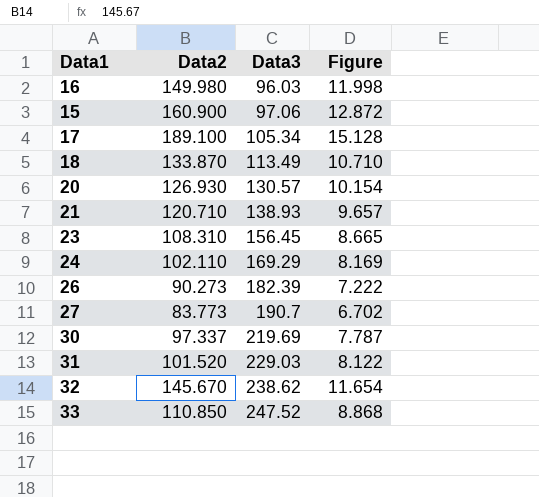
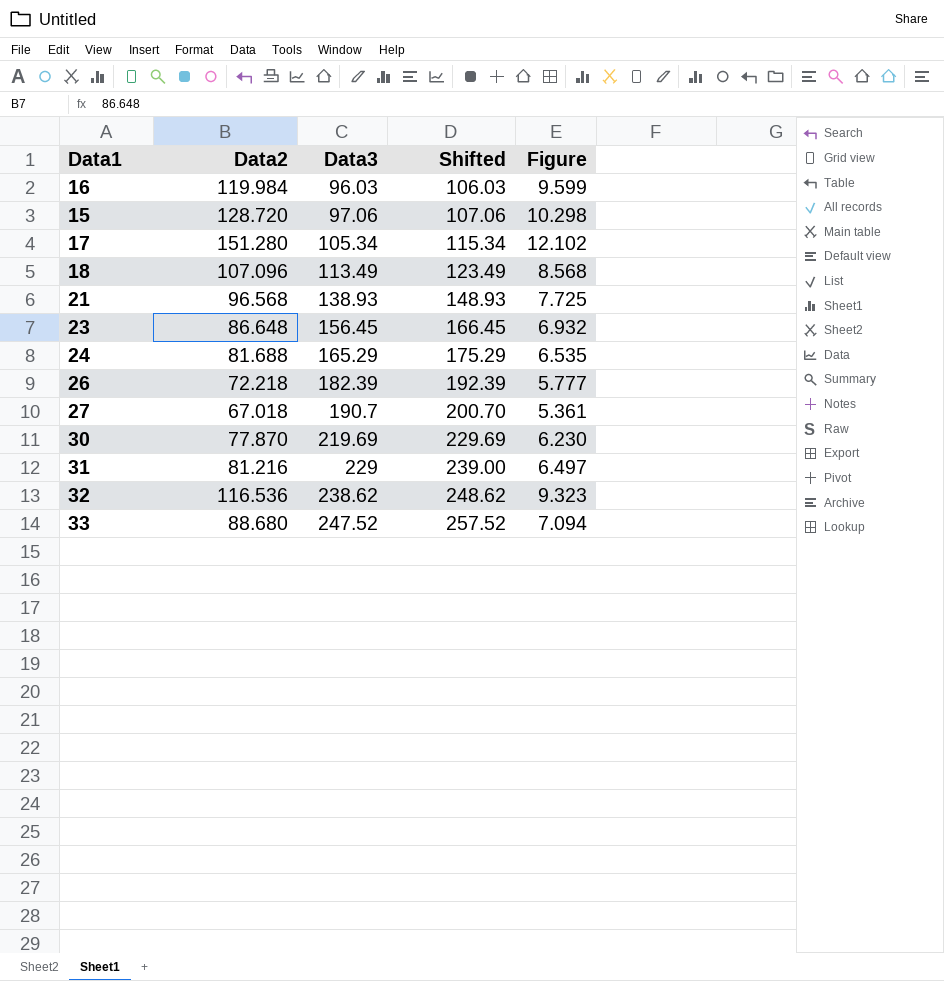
column Shifted | formula: none -> [Data3] + 10
row 20: 126.930 | 130.57 | 10.154 -> none
16 | Data2: 149.980 -> 119.984
16 | Figure: 11.998 -> 9.599
15 | Data2: 160.900 -> 128.720
15 | Figure: 12.872 -> 10.298
17 | Data2: 189.100 -> 151.280
17 | Figure: 15.128 -> 12.102
18 | Data2: 133.870 -> 107.096
18 | Figure: 10.710 -> 8.568
21 | Data2: 120.710 -> 96.568
21 | Figure: 9.657 -> 7.725
23 | Data2: 108.310 -> 86.648
23 | Figure: 8.665 -> 6.932
24 | Data2: 102.110 -> 81.688
24 | Data3: 169.29 -> 165.29
24 | Figure: 8.169 -> 6.535
26 | Data2: 90.273 -> 72.218
26 | Figure: 7.222 -> 5.777
27 | Data2: 83.773 -> 67.018
27 | Figure: 6.702 -> 5.361
30 | Data2: 97.337 -> 77.870
30 | Figure: 7.787 -> 6.230
31 | Data2: 101.520 -> 81.216
31 | Data3: 229.03 -> 229
31 | Figure: 8.122 -> 6.497
32 | Data2: 145.670 -> 116.536
32 | Figure: 11.654 -> 9.323
33 | Data2: 110.850 -> 88.680
33 | Figure: 8.868 -> 7.094

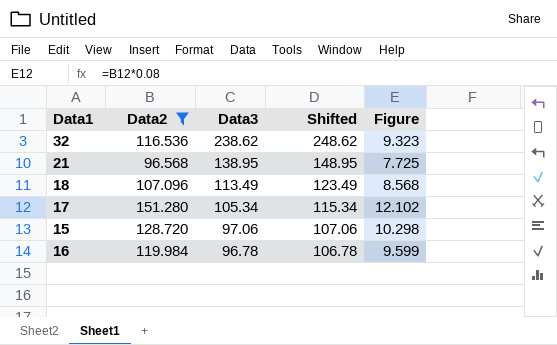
filter: none -> Data2 >= 96.568
row order: Data3 ascending -> Data3 descending
21 | Data3: 138.93 -> 138.95
21 | Shifted: 148.93 -> 148.95
16 | Data3: 96.03 -> 96.78
16 | Shifted: 106.03 -> 106.78

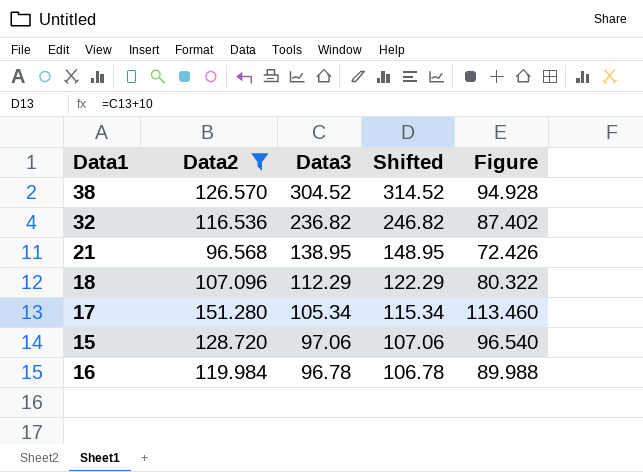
column Figure | formula: [Data2] * 0.08 -> [Data2] * 0.75
row 38: none -> 126.570 | 304.52 | 314.52 | 94.928
32 | Data3: 238.62 -> 236.82
32 | Shifted: 248.62 -> 246.82
18 | Data3: 113.49 -> 112.29
18 | Shifted: 123.49 -> 122.29

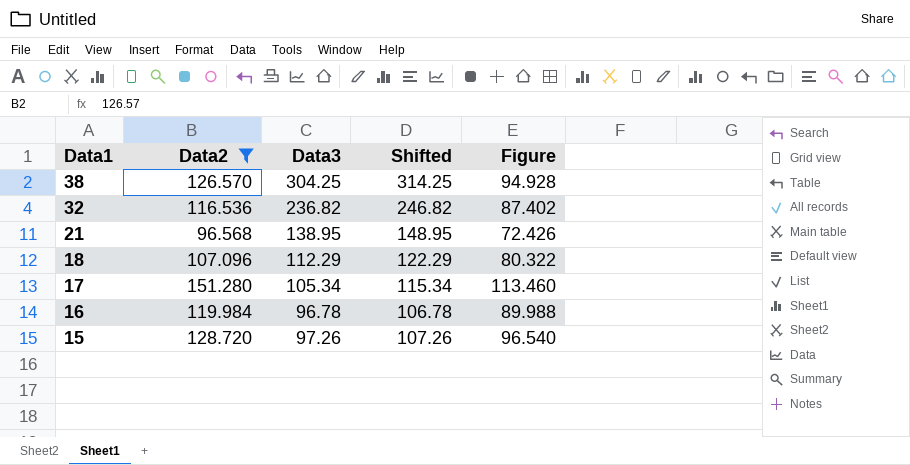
row order: Data3 descending -> Data1 descending
38 | Data3: 304.52 -> 304.25
38 | Shifted: 314.52 -> 314.25
15 | Data3: 97.06 -> 97.26
15 | Shifted: 107.06 -> 107.26

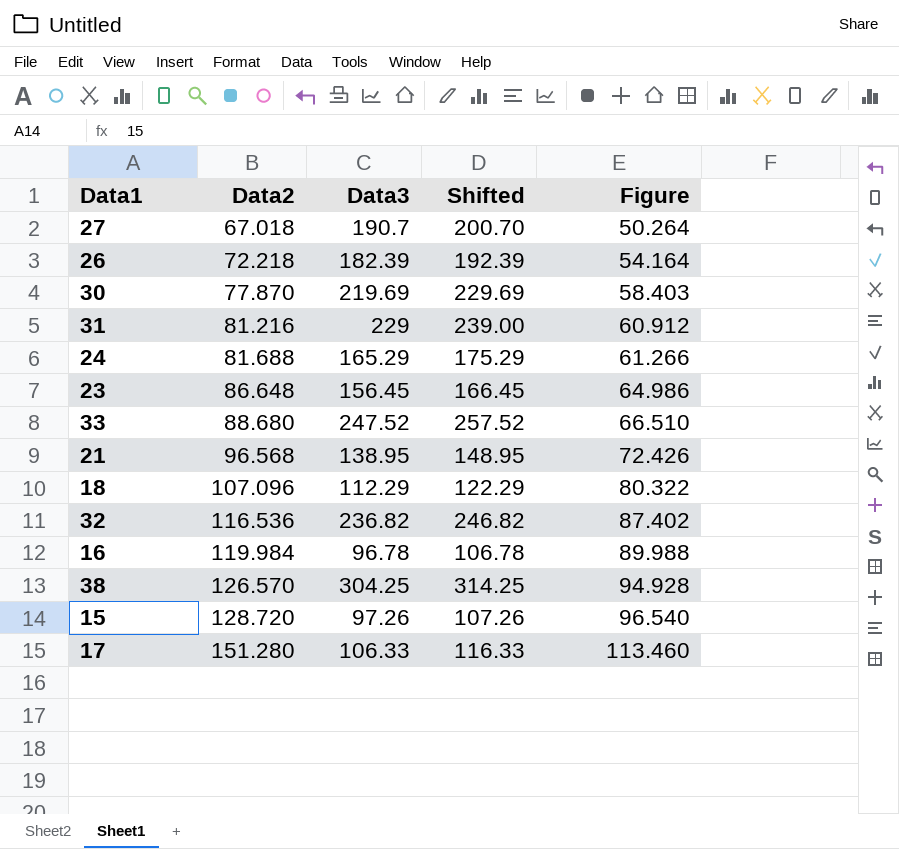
filter: Data2 >= 96.568 -> none
row order: Data1 descending -> Data2 ascending
17 | Data3: 105.34 -> 106.33
17 | Shifted: 115.34 -> 116.33

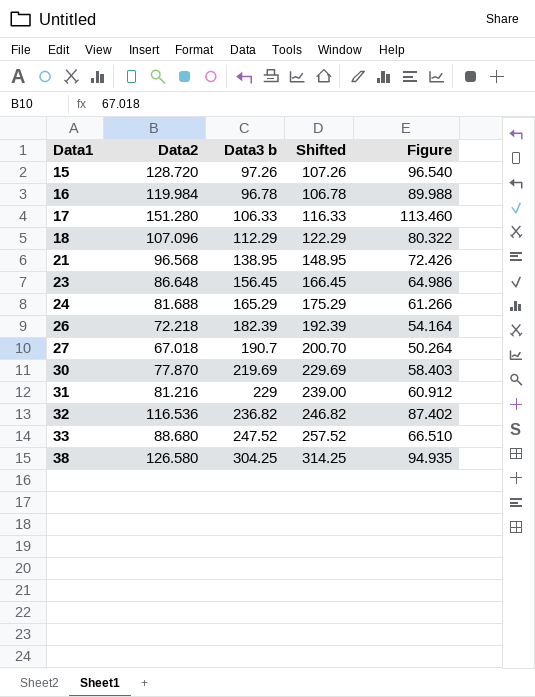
row order: Data2 ascending -> Data1 ascending
column name: Data3 -> Data3 b
38 | Data2: 126.570 -> 126.580
38 | Figure: 94.928 -> 94.935

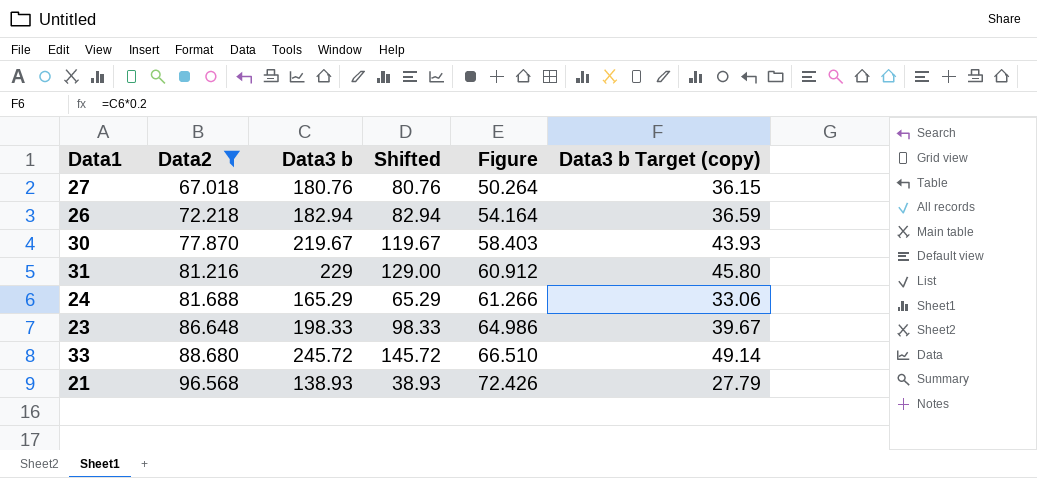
filter: none -> Data2 <= 96.568
row order: Data1 ascending -> Data2 ascending
column Shifted | formula: [Data3 b] + 10 -> [Data3 b] - 100
column Data3 b Target (copy) | formula: none -> [Data3 b] * 0.2
27 | Data3 b: 190.7 -> 180.76
26 | Data3 b: 182.39 -> 182.94
30 | Data3 b: 219.69 -> 219.67
23 | Data3 b: 156.45 -> 198.33
33 | Data3 b: 247.52 -> 245.72
21 | Data3 b: 138.95 -> 138.93

